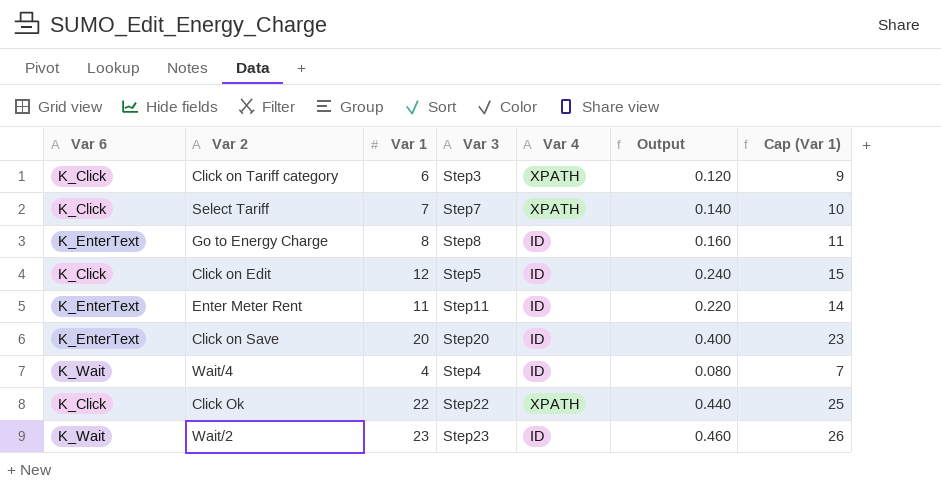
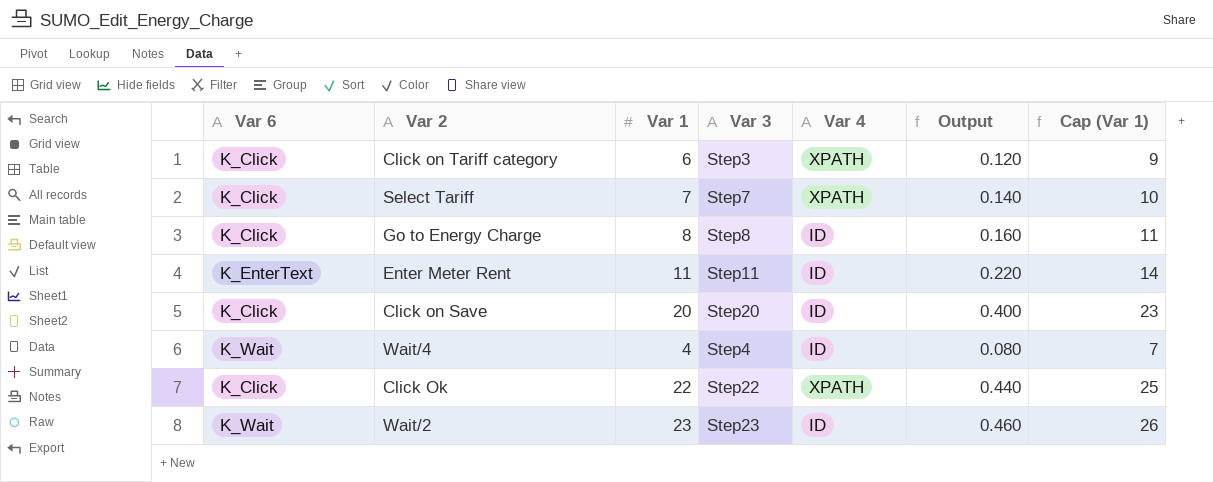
row Click on Edit: K_Click | 12 | Step5 | ID | 0.240 | 15 -> none
Go to Energy Charge | Var 6: K_EnterText -> K_Click
Click on Save | Var 6: K_EnterText -> K_Click

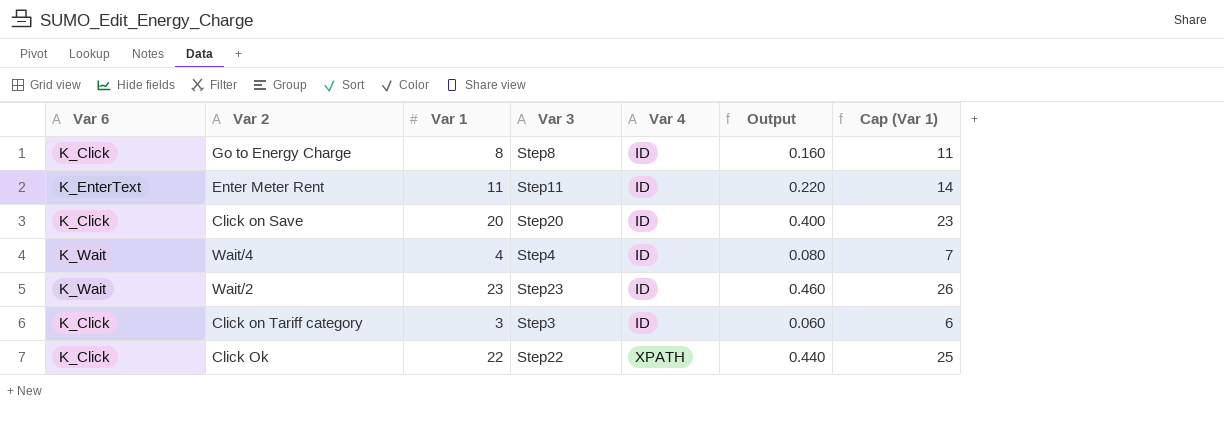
row order: none -> Var 4 ascending
row Select Tariff: K_Click | 7 | Step7 | XPATH | 0.140 | 10 -> none
Click on Tariff category | Var 1: 6 -> 3
Click on Tariff category | Var 4: XPATH -> ID
Click on Tariff category | Output: 0.120 -> 0.060
Click on Tariff category | Cap (Var 1): 9 -> 6

